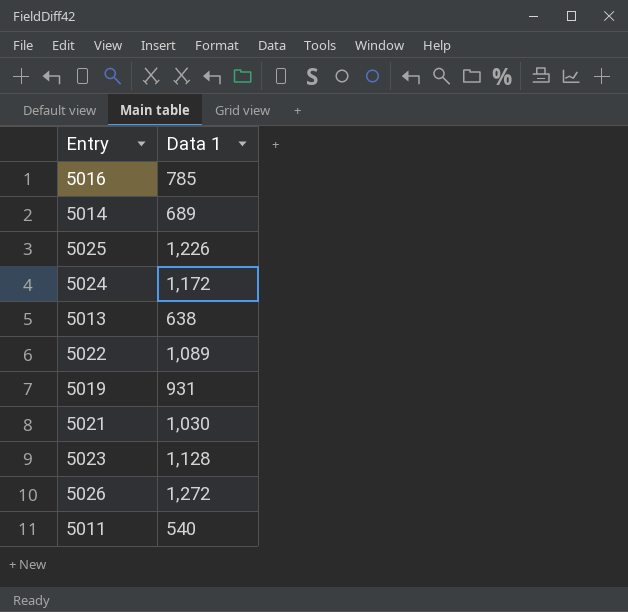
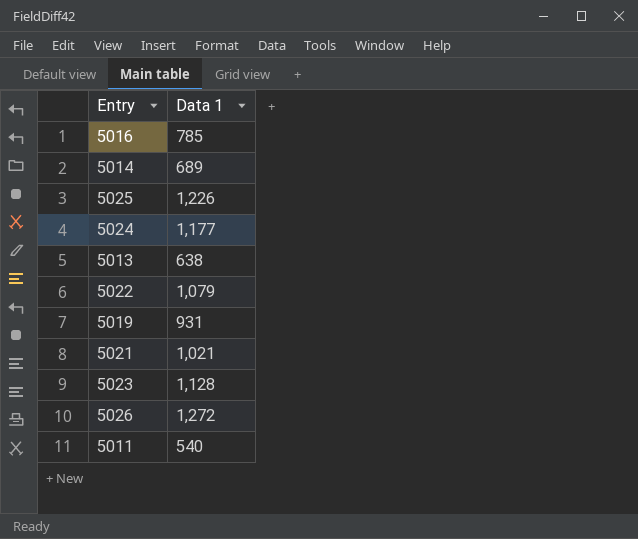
5024 | Data 1: 1,172 -> 1,177
5022 | Data 1: 1,089 -> 1,079
5021 | Data 1: 1,030 -> 1,021

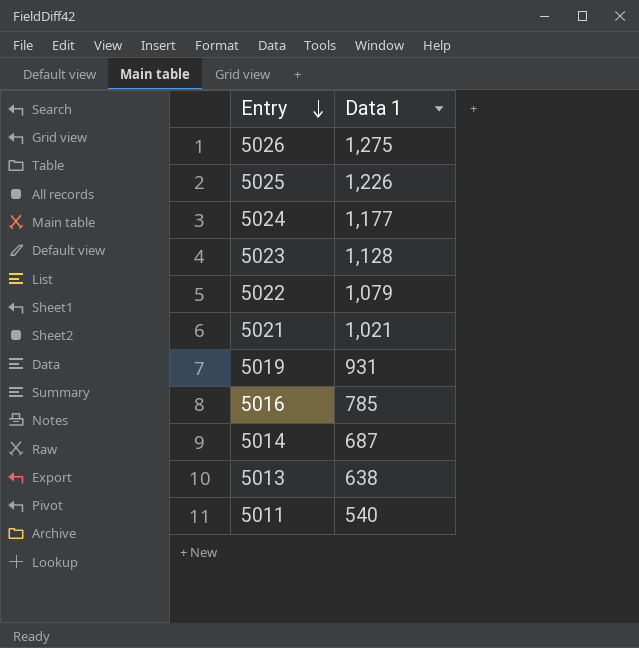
row order: none -> Entry descending
5026 | Data 1: 1,272 -> 1,275
5014 | Data 1: 689 -> 687

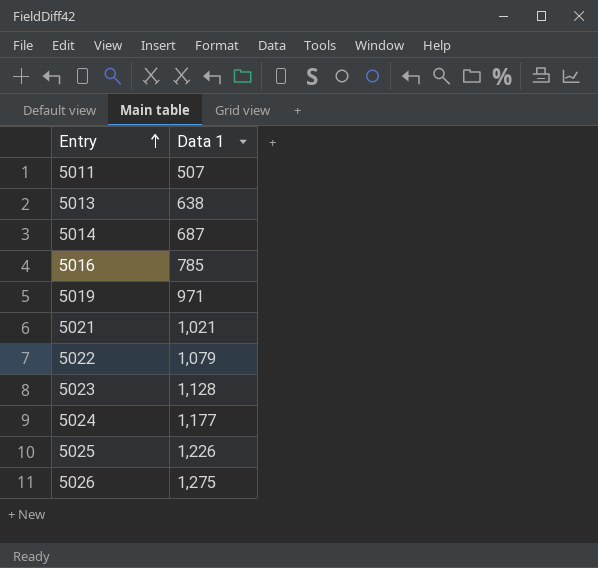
row order: Entry descending -> Entry ascending
5011 | Data 1: 540 -> 507
5019 | Data 1: 931 -> 971

